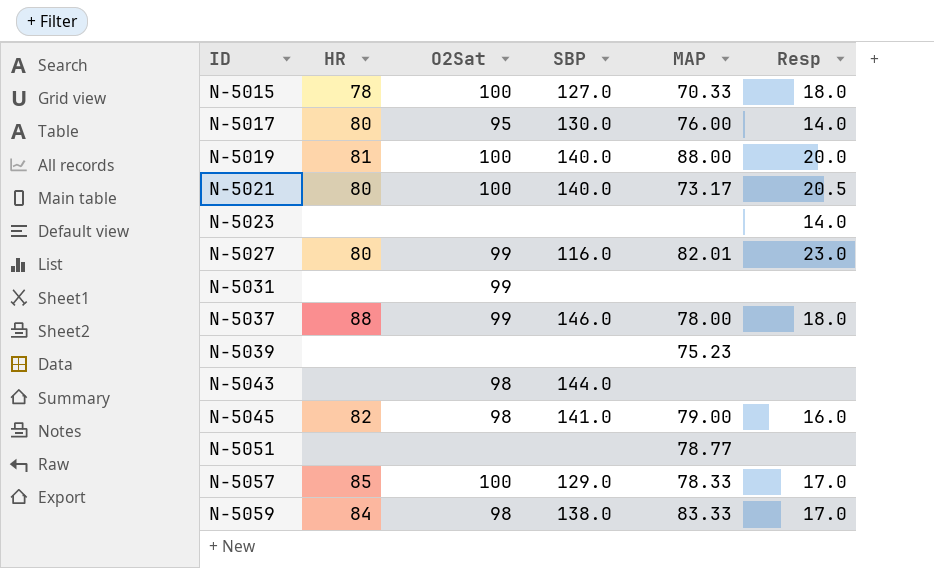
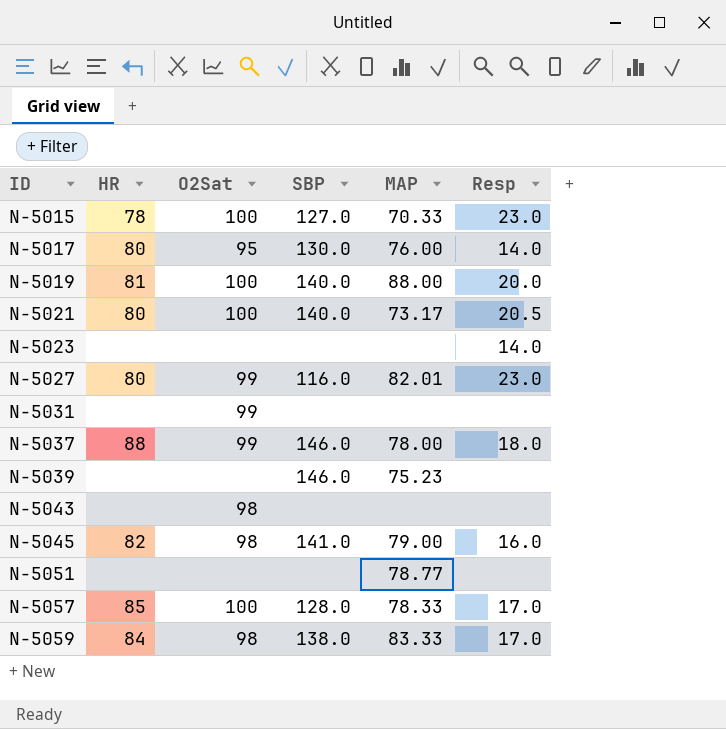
N-5015 | Resp: 18.0 -> 23.0
N-5039 | SBP: none -> 146.0
N-5043 | SBP: 144.0 -> none
N-5057 | SBP: 129.0 -> 128.0

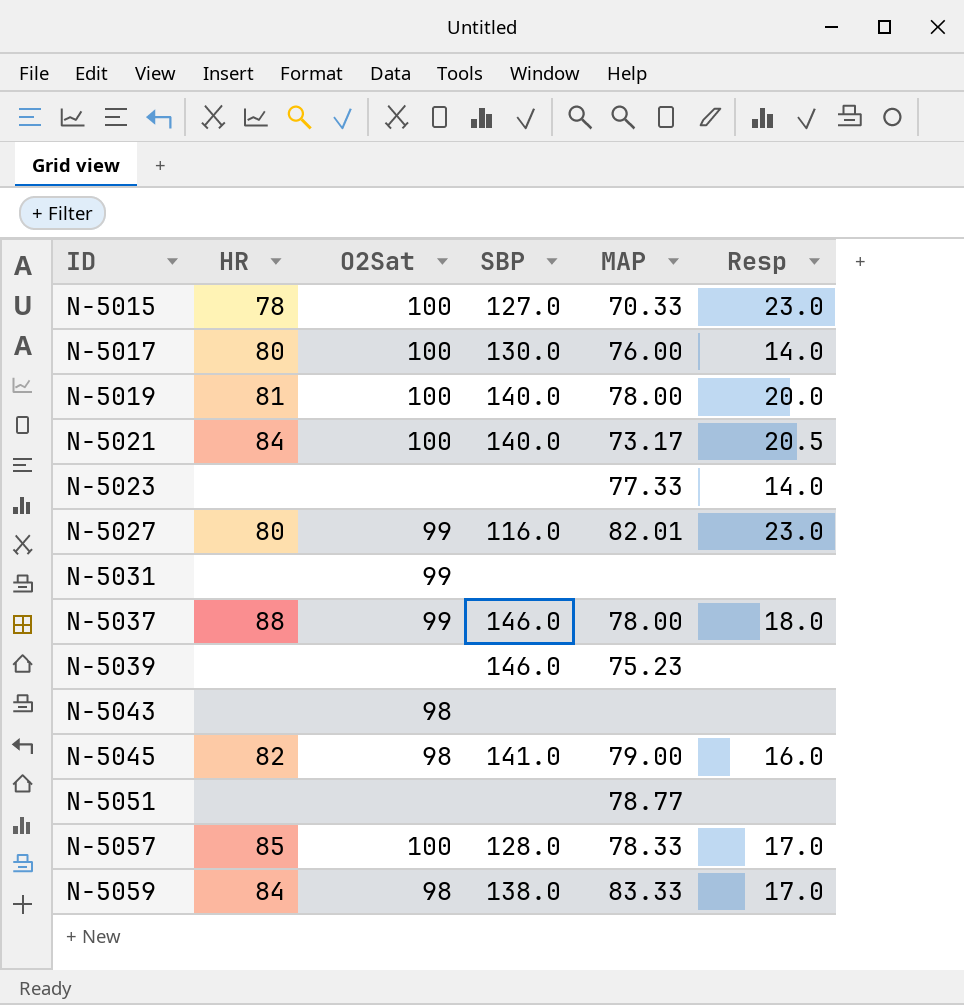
N-5017 | O2Sat: 95 -> 100
N-5019 | MAP: 88.00 -> 78.00
N-5021 | HR: 80 -> 84
N-5023 | MAP: none -> 77.33

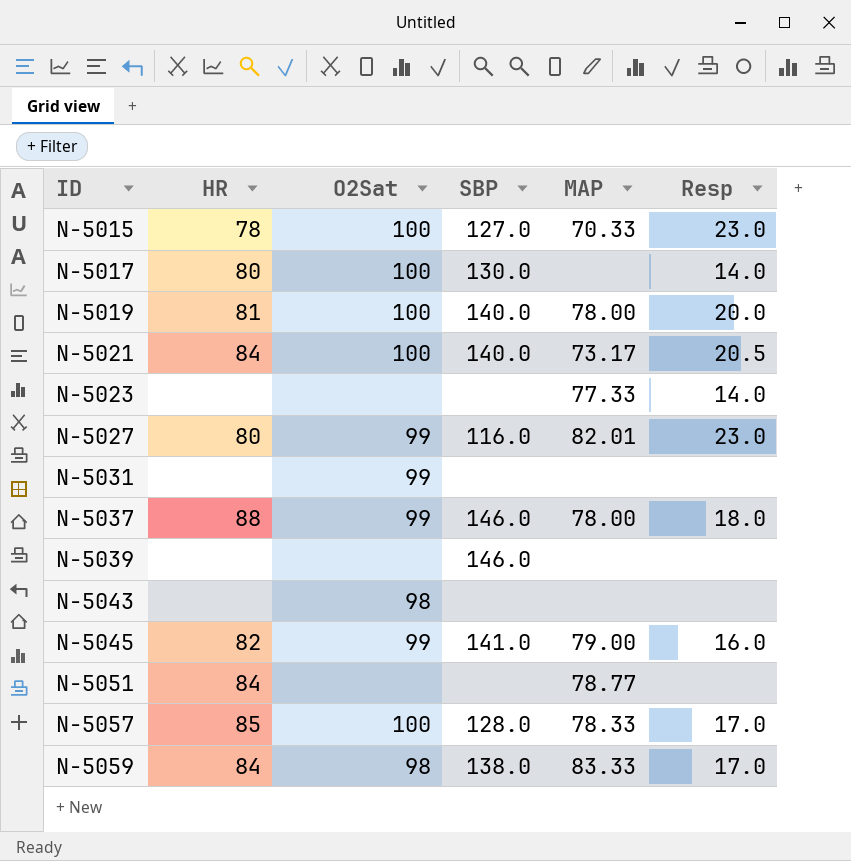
N-5017 | MAP: 76.00 -> none
N-5039 | MAP: 75.23 -> none
N-5045 | O2Sat: 98 -> 99
N-5051 | HR: none -> 84

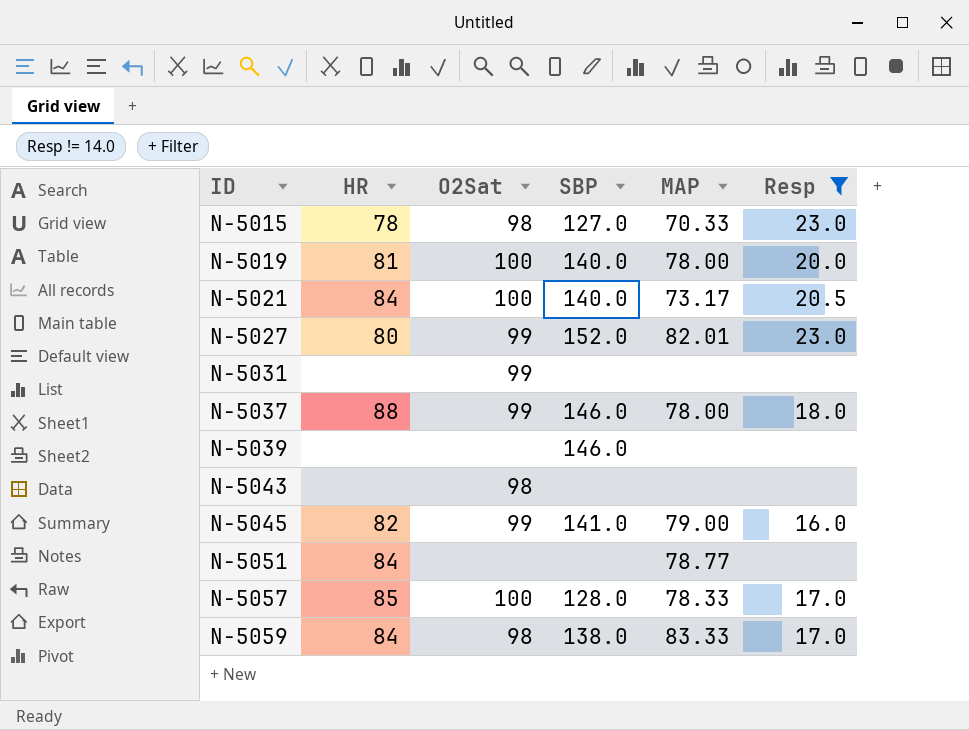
filter: none -> Resp != 14.0
N-5015 | O2Sat: 100 -> 98
N-5027 | SBP: 116.0 -> 152.0

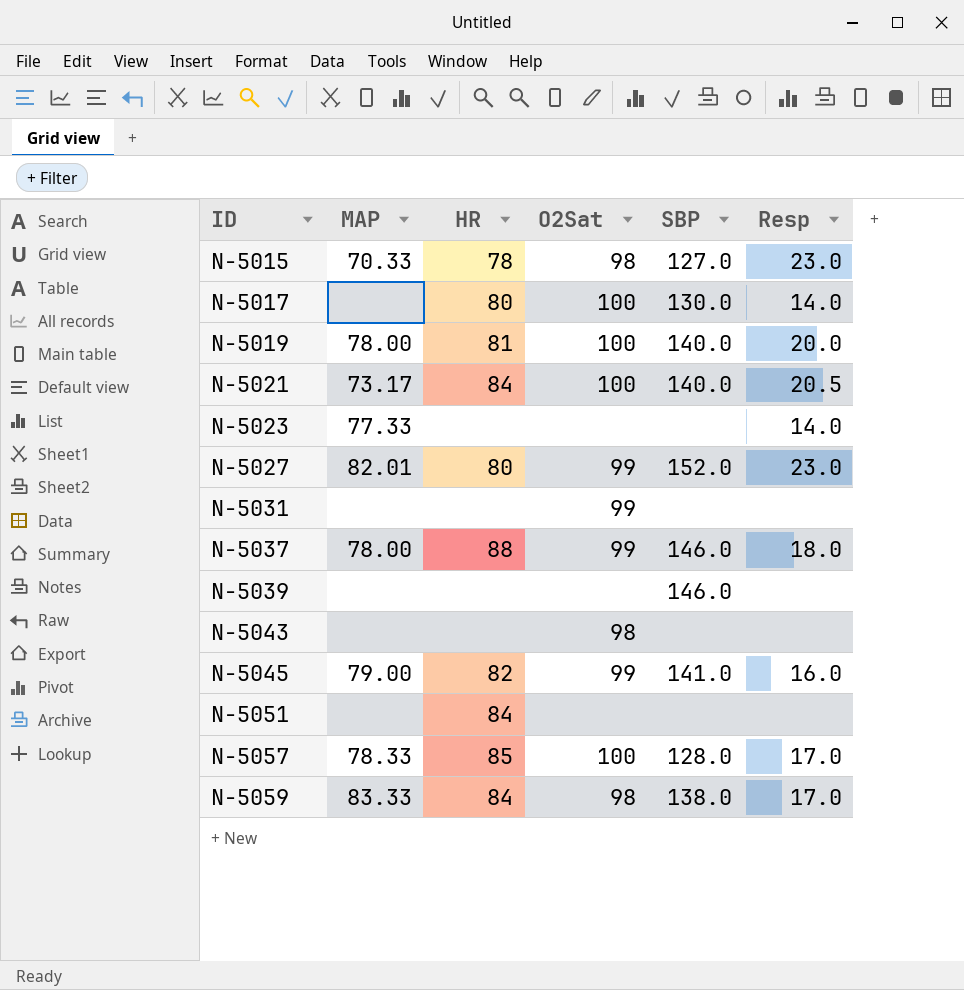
filter: Resp != 14.0 -> none
column MAP | position: 5 -> 2
N-5051 | MAP: 78.77 -> none

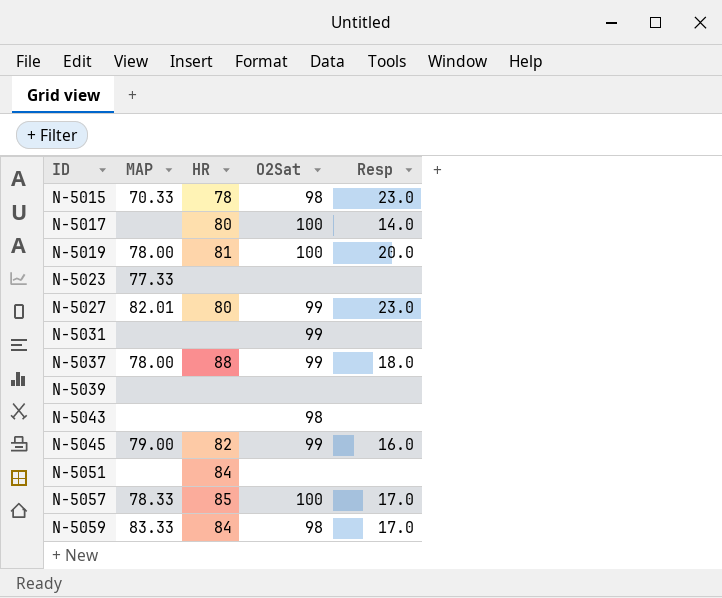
column SBP | position: 5 -> none
row N-5021: 73.17 | 84 | 100 | 140.0 | 20.5 -> none
N-5023 | Resp: 14.0 -> none

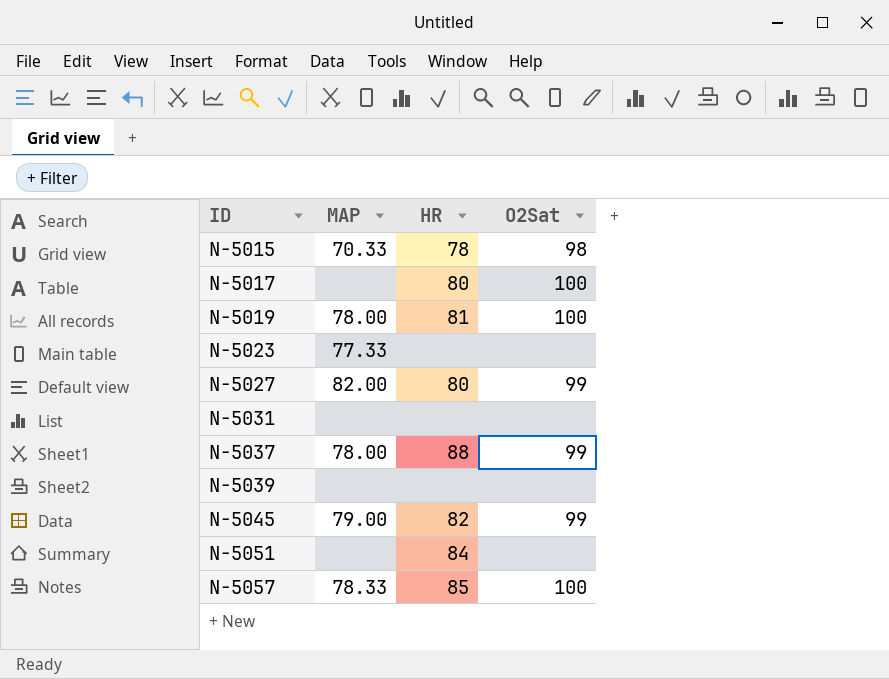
column Resp | position: 5 -> none
row N-5043: none | none | 98 | none -> none
row N-5059: 83.33 | 84 | 98 | 17.0 -> none
N-5027 | MAP: 82.01 -> 82.00
N-5031 | O2Sat: 99 -> none

